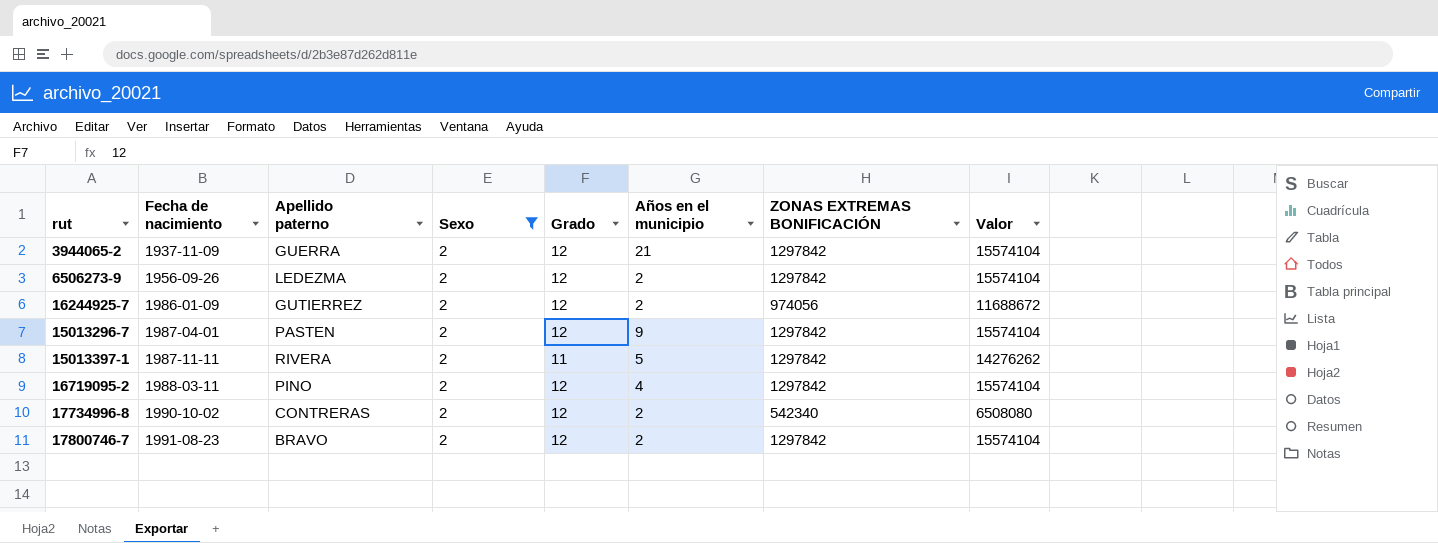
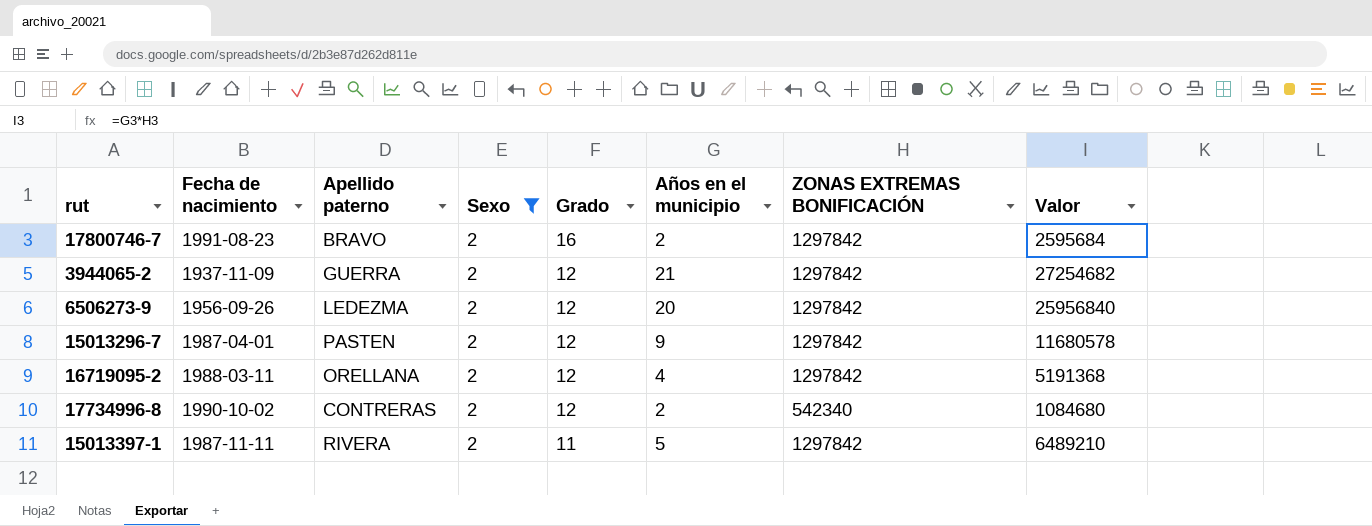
row order: Fecha de nacimiento ascending -> Grado descending
column Valor | formula: [Grado] * [ZONAS EXTREMAS BONIFICACIÓN] -> [Años en el municipio] * [ZONAS EXTREMAS BONIFICACIÓN]
row 16244925-7: 1986-01-09 | GUTIERREZ | 2 | 12 | 2 | 974056 | 11688672 -> none
17800746-7 | Grado: 12 -> 16
6506273-9 | Años en el municipio: 2 -> 20
16719095-2 | Apellido paterno: PINO -> ORELLANA

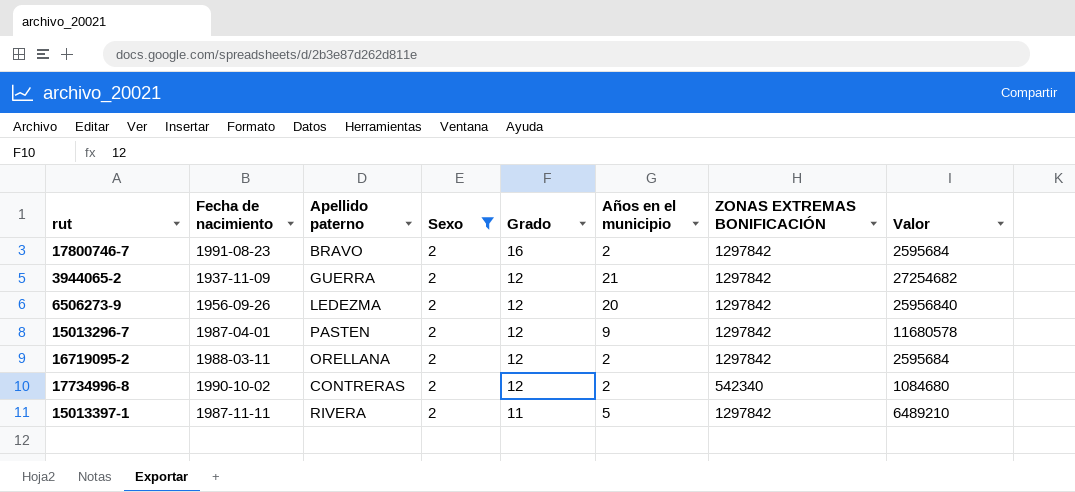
16719095-2 | Años en el municipio: 4 -> 2
16719095-2 | Valor: 5191368 -> 2595684

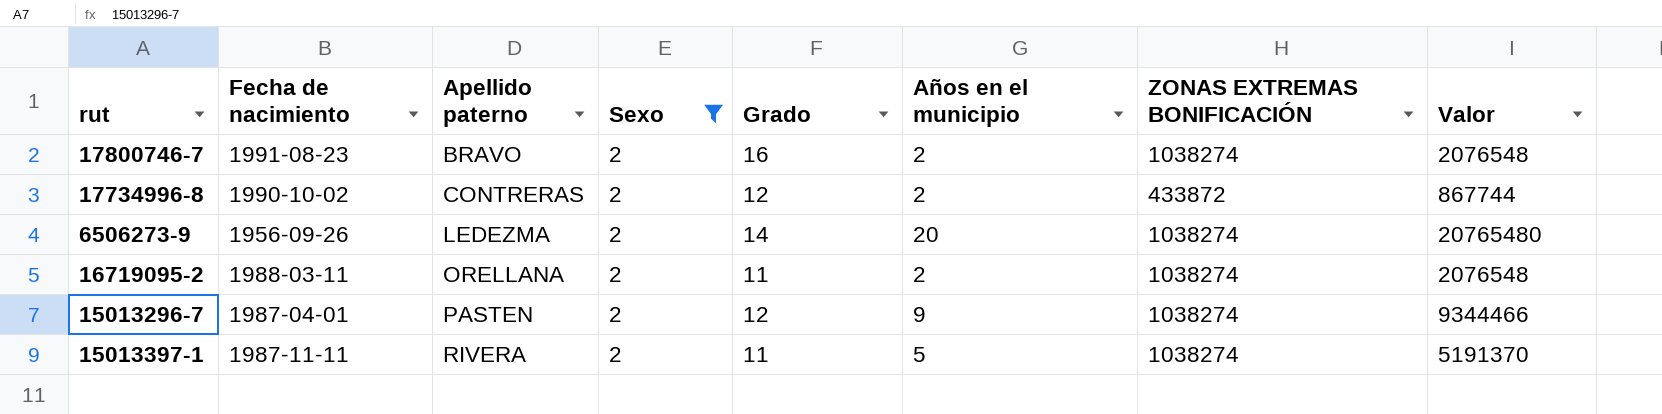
row order: Grado descending -> Apellido paterno ascending
row 3944065-2: 1937-11-09 | GUERRA | 2 | 12 | 21 | 1297842 | 27254682 -> none
17800746-7 | ZONAS EXTREMAS BONIFICACIÓN: 1297842 -> 1038274
17800746-7 | Valor: 2595684 -> 2076548
17734996-8 | ZONAS EXTREMAS BONIFICACIÓN: 542340 -> 433872
17734996-8 | Valor: 1084680 -> 867744
6506273-9 | Grado: 12 -> 14
6506273-9 | ZONAS EXTREMAS BONIFICACIÓN: 1297842 -> 1038274
6506273-9 | Valor: 25956840 -> 20765480
16719095-2 | Grado: 12 -> 11
16719095-2 | ZONAS EXTREMAS BONIFICACIÓN: 1297842 -> 1038274
16719095-2 | Valor: 2595684 -> 2076548
15013296-7 | ZONAS EXTREMAS BONIFICACIÓN: 1297842 -> 1038274
15013296-7 | Valor: 11680578 -> 9344466
15013397-1 | ZONAS EXTREMAS BONIFICACIÓN: 1297842 -> 1038274
15013397-1 | Valor: 6489210 -> 5191370

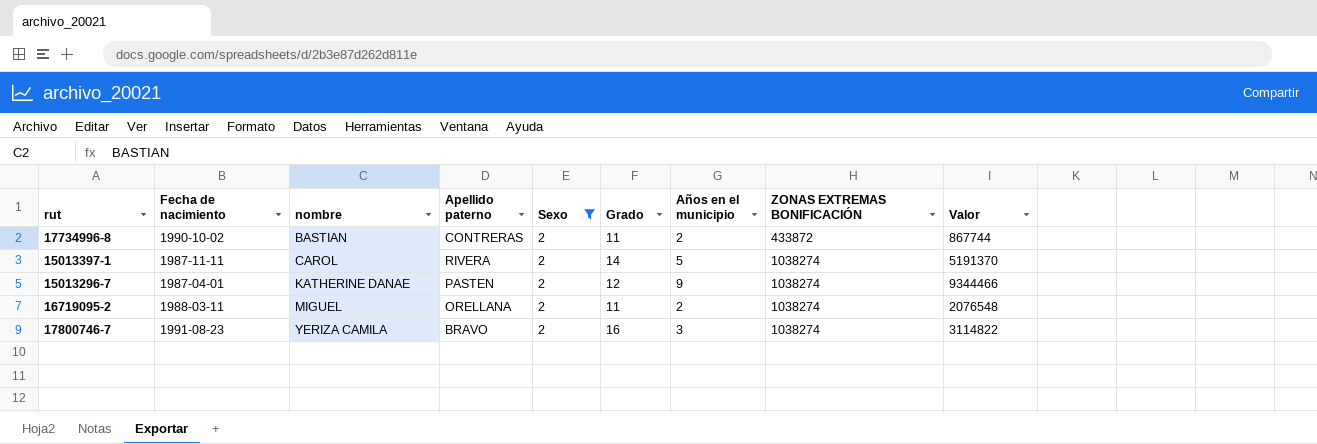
row order: Apellido paterno ascending -> nombre ascending
column nombre | position: none -> 3
row 6506273-9: 1956-09-26 | LEDEZMA | 2 | 14 | 20 | 1038274 | 20765480 -> none
17734996-8 | Grado: 12 -> 11
15013397-1 | Grado: 11 -> 14
17800746-7 | Años en el municipio: 2 -> 3
17800746-7 | Valor: 2076548 -> 3114822

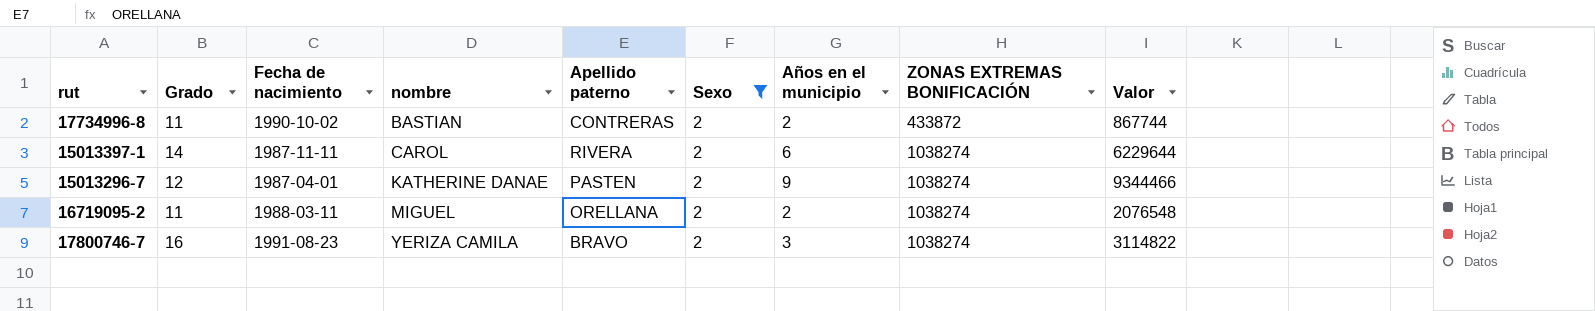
column Grado | position: 6 -> 2
15013397-1 | Años en el municipio: 5 -> 6
15013397-1 | Valor: 5191370 -> 6229644

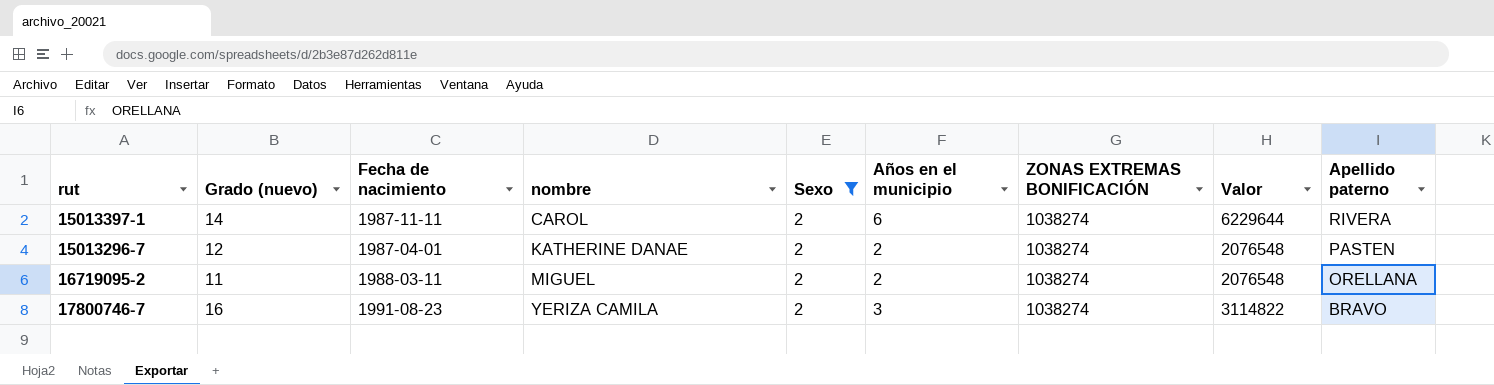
column name: Grado -> Grado (nuevo)
column Apellido paterno | position: 5 -> 9
row 17734996-8: 11 | 1990-10-02 | BASTIAN | CONTRERAS | 2 | 2 | 433872 | 867744 -> none
15013296-7 | Años en el municipio: 9 -> 2
15013296-7 | Valor: 9344466 -> 2076548

